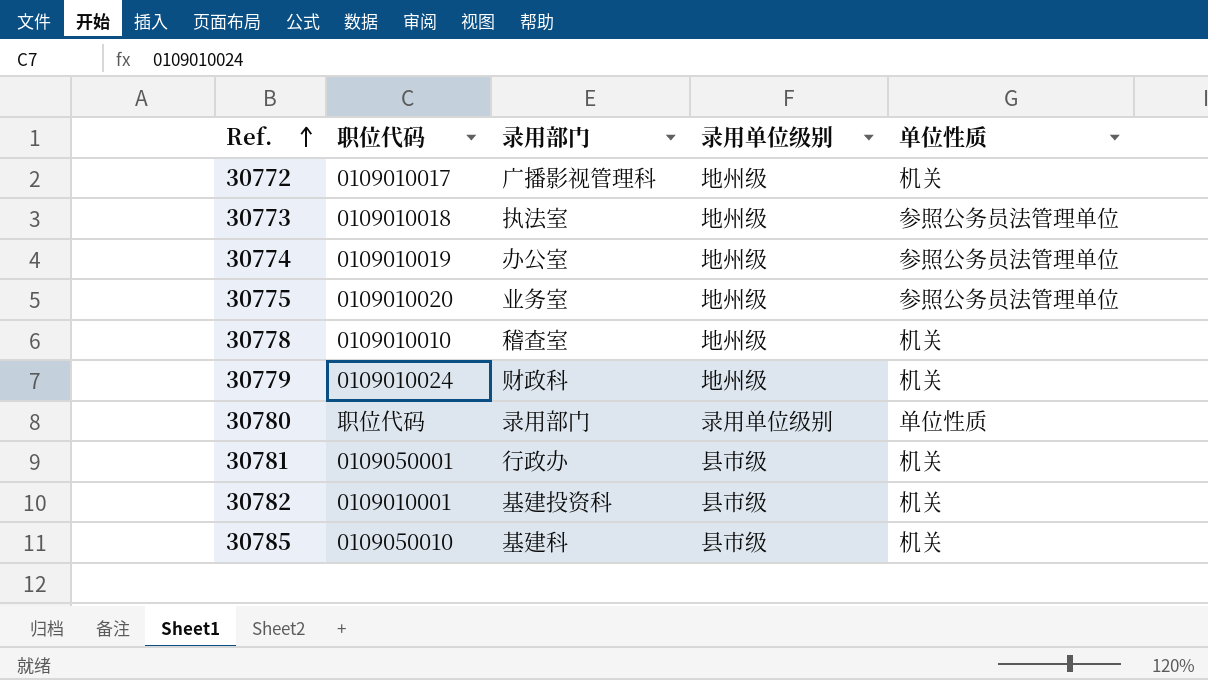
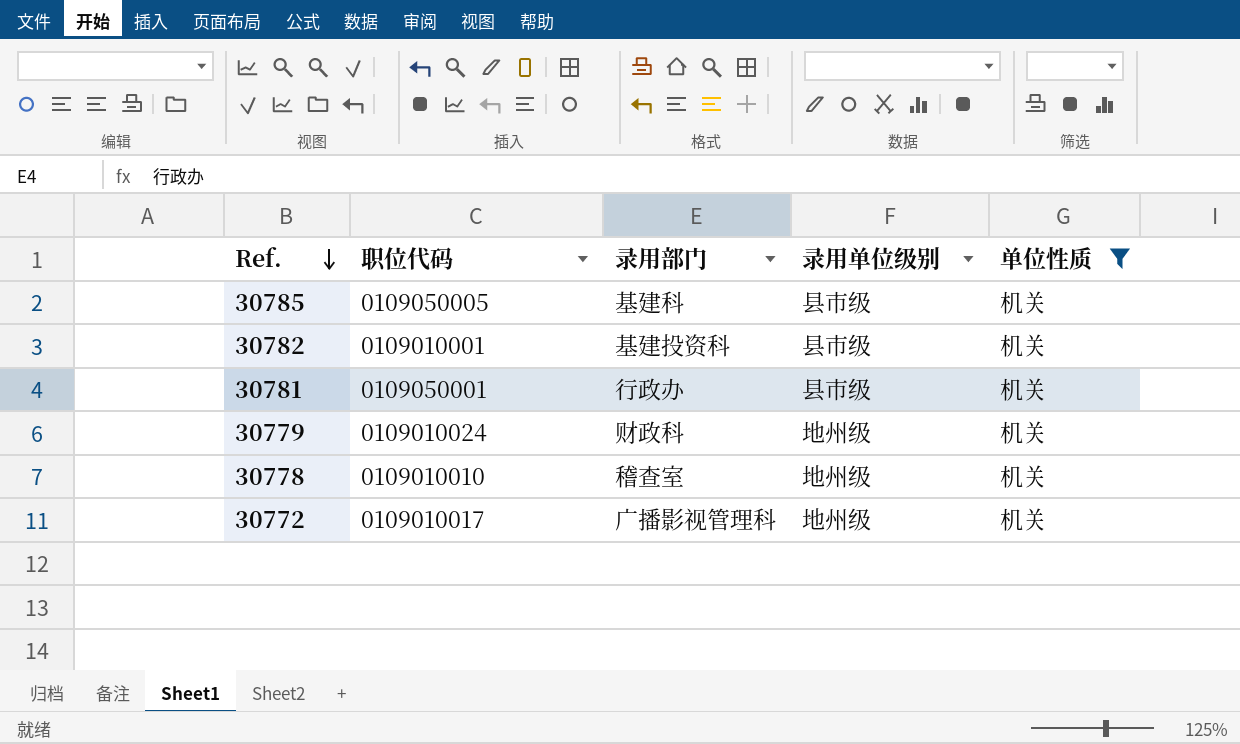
filter: none -> 单位性质 = 机关
row order: Ref. ascending -> Ref. descending
30785 | 职位代码: 0109050010 -> 0109050005

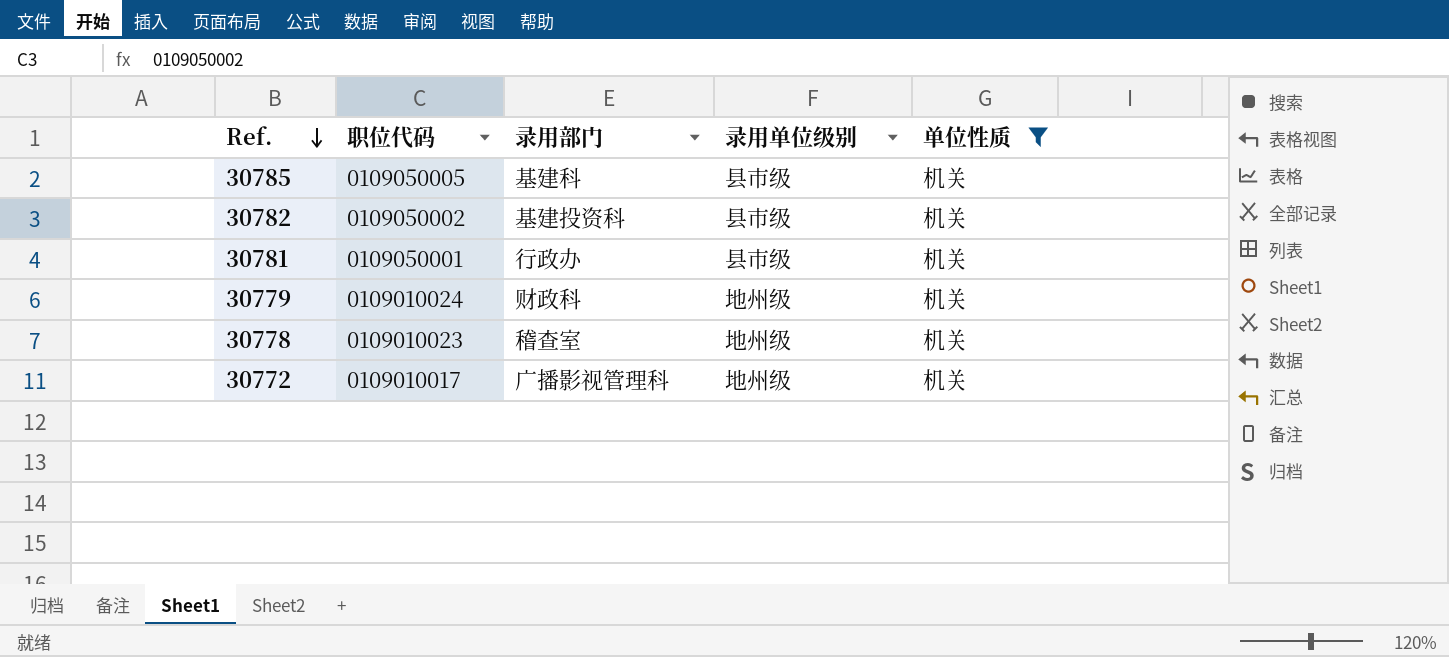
30782 | 职位代码: 0109010001 -> 0109050002
30778 | 职位代码: 0109010010 -> 0109010023

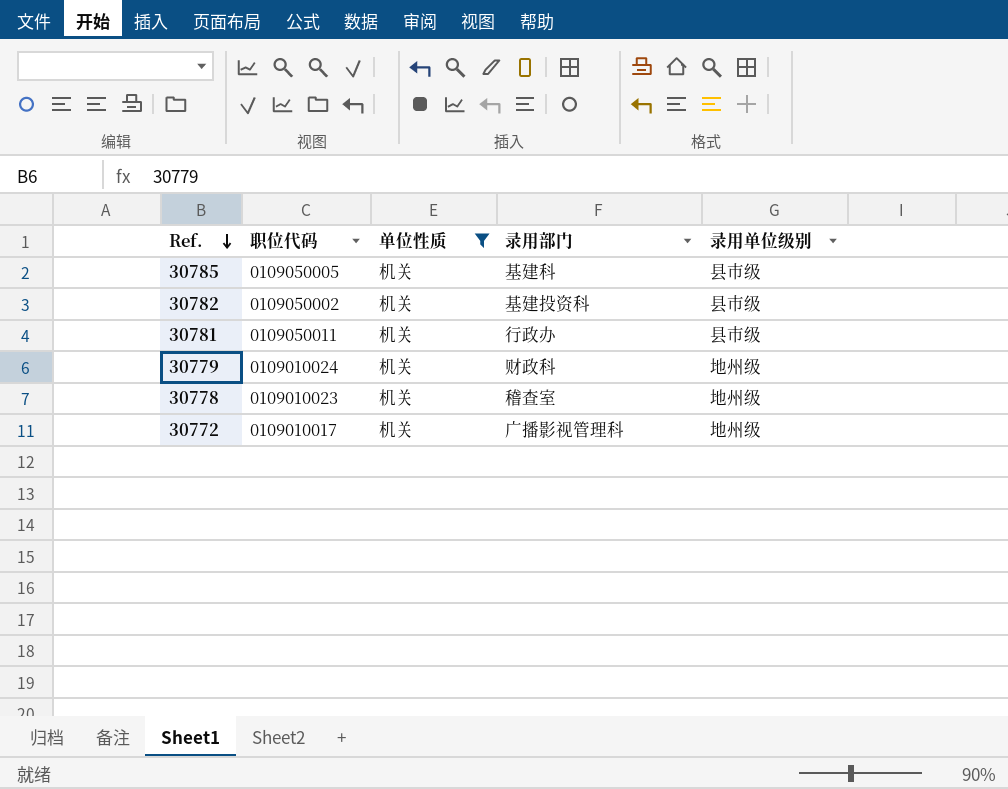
column 单位性质 | position: 5 -> 3
30781 | 职位代码: 0109050001 -> 0109050011

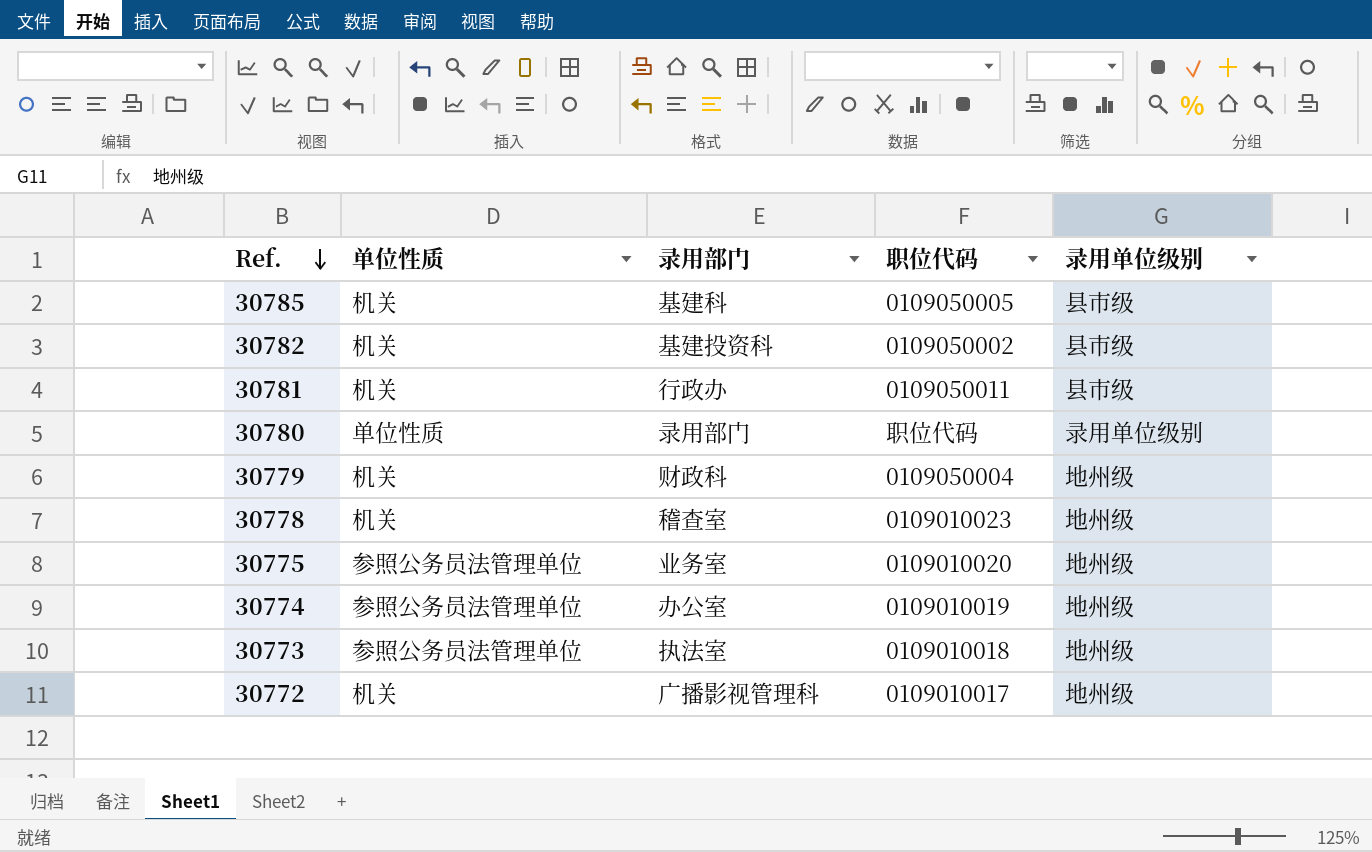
filter: 单位性质 = 机关 -> none
column 职位代码 | position: 2 -> 4
30779 | 职位代码: 0109010024 -> 0109050004

